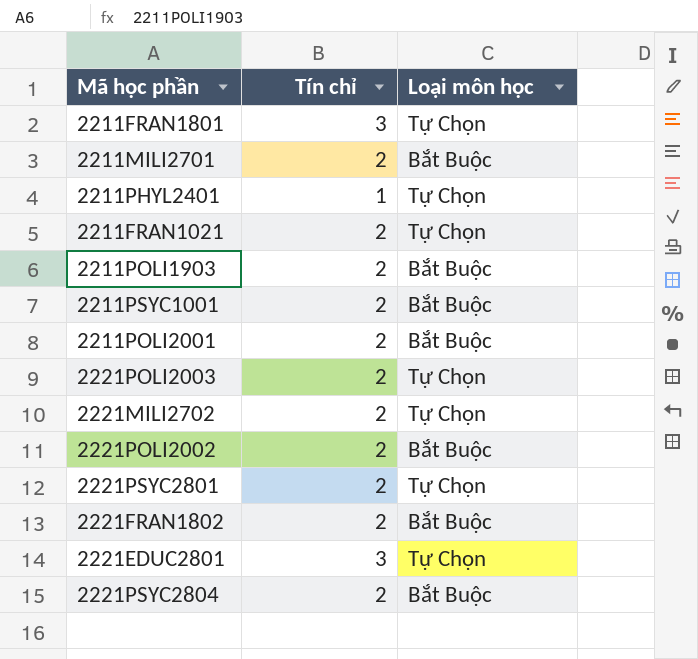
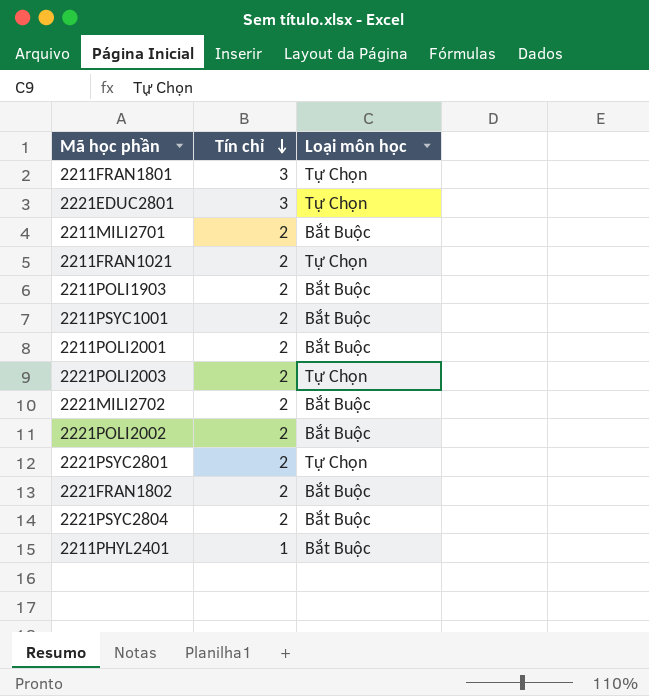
row order: none -> Tín chỉ descending
2221MILI2702 | Loại môn học: Tự Chọn -> Bắt Buộc
2211PHYL2401 | Loại môn học: Tự Chọn -> Bắt Buộc

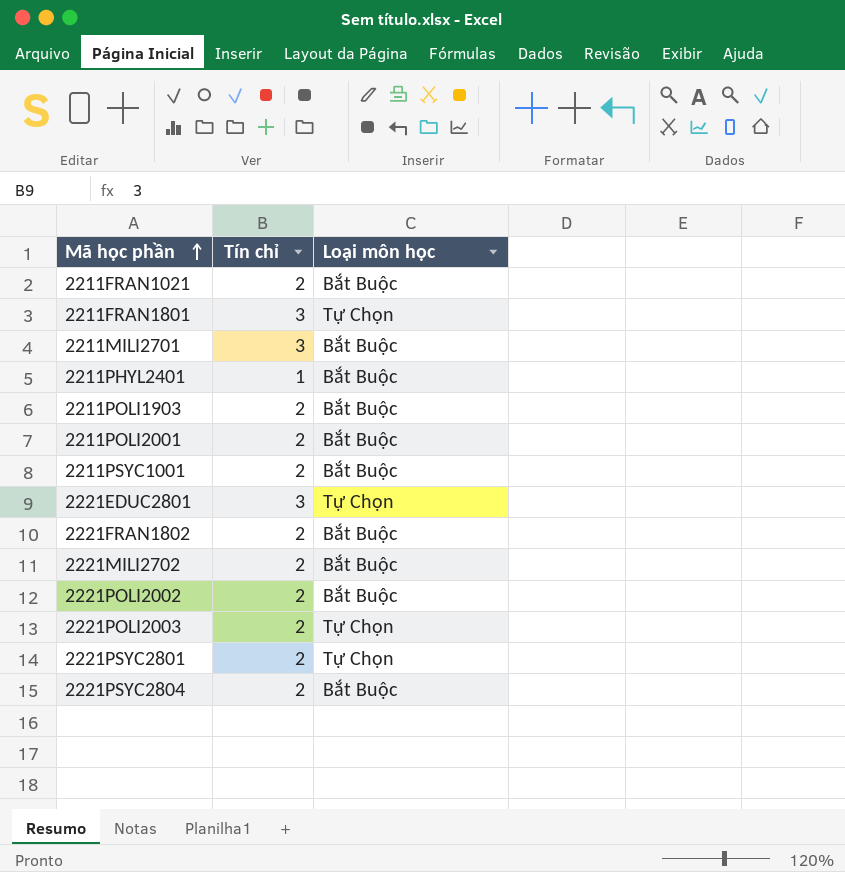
row order: Tín chỉ descending -> Mã học phần ascending
2211FRAN1021 | Loại môn học: Tự Chọn -> Bắt Buộc
2211MILI2701 | Tín chỉ: 2 -> 3

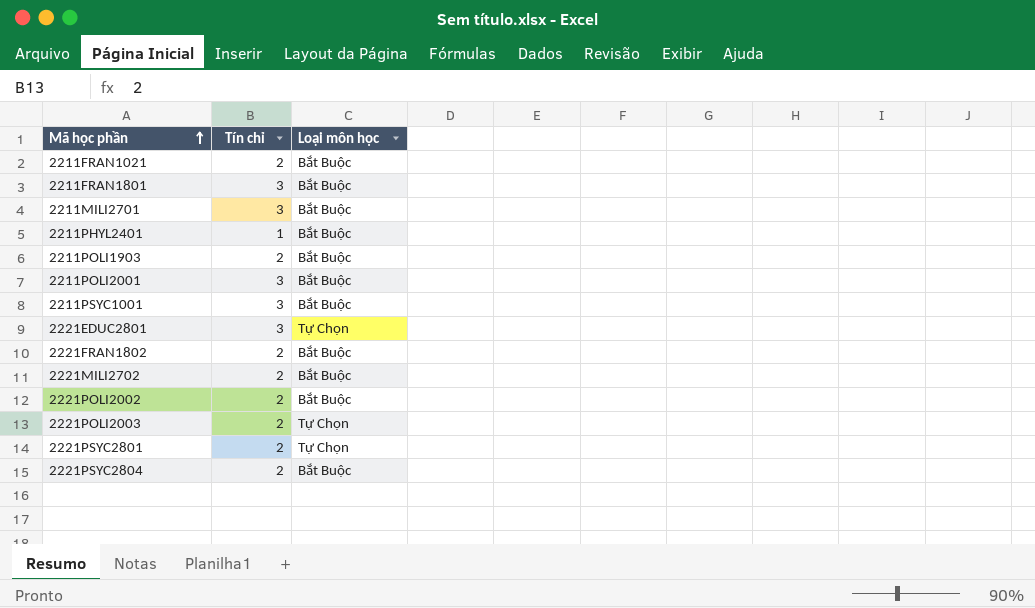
2211FRAN1801 | Loại môn học: Tự Chọn -> Bắt Buộc
2211POLI2001 | Tín chỉ: 2 -> 3
2211PSYC1001 | Tín chỉ: 2 -> 3

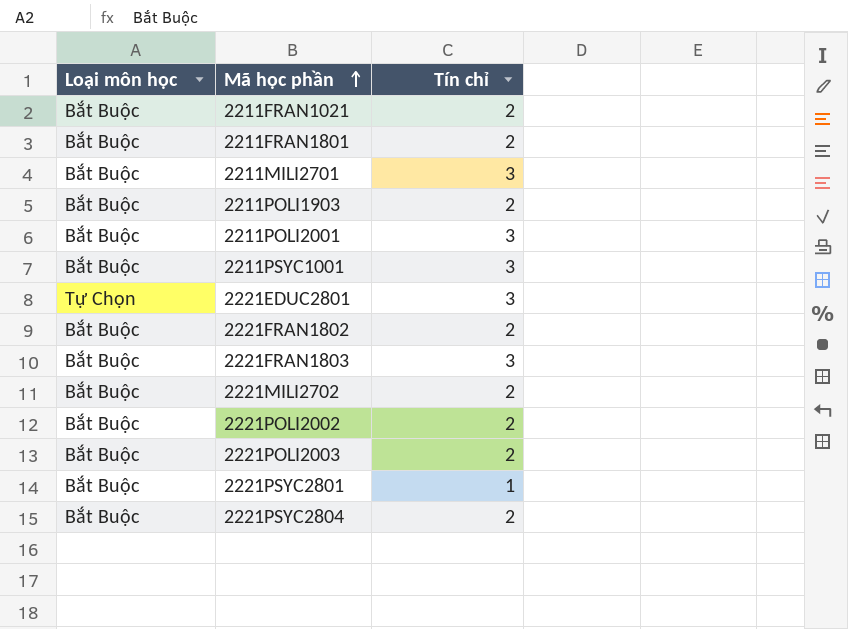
column Loại môn học | position: 3 -> 1
row 2211PHYL2401: 1 | Bắt Buộc -> none
2211FRAN1801 | Tín chỉ: 3 -> 2
row 2221FRAN1803: none -> Bắt Buộc | 3
2221POLI2003 | Loại môn học: Tự Chọn -> Bắt Buộc
2221PSYC2801 | Loại môn học: Tự Chọn -> Bắt Buộc
2221PSYC2801 | Tín chỉ: 2 -> 1

